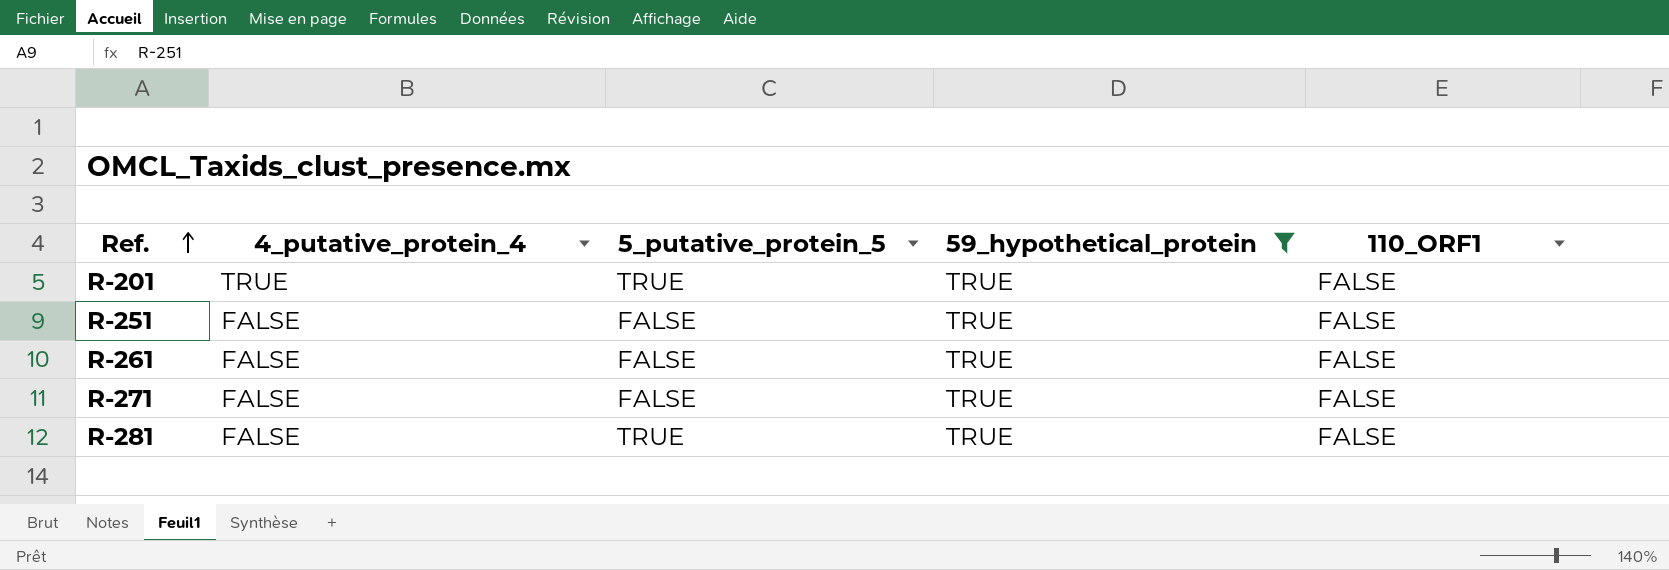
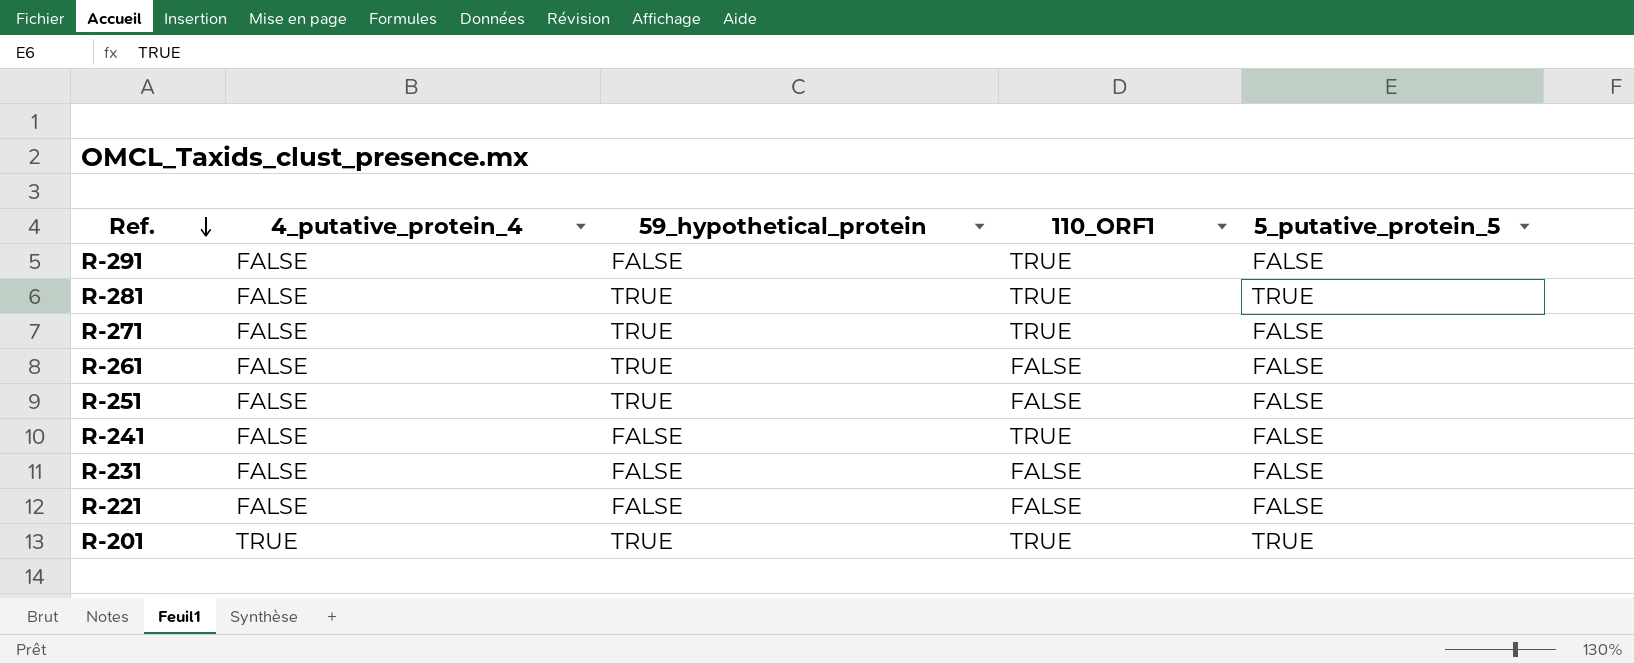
filter: 59_hypothetical_protein = TRUE -> none
row order: Ref. ascending -> Ref. descending
column 5_putative_protein_5 | position: 3 -> 5
R-281 | 110_ORF1: FALSE -> TRUE
R-271 | 110_ORF1: FALSE -> TRUE
R-201 | 110_ORF1: FALSE -> TRUE

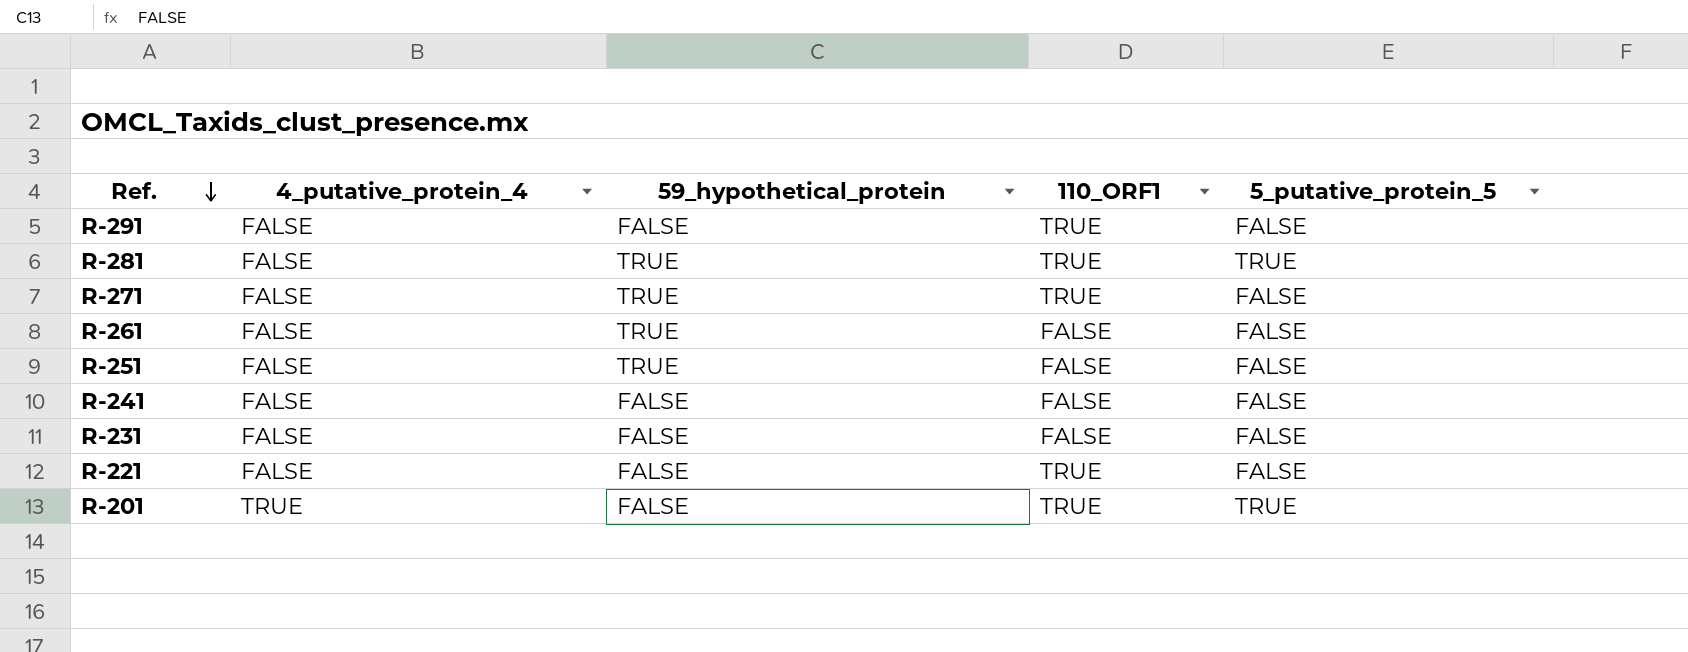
R-241 | 110_ORF1: TRUE -> FALSE
R-221 | 110_ORF1: FALSE -> TRUE
R-201 | 59_hypothetical_protein: TRUE -> FALSE

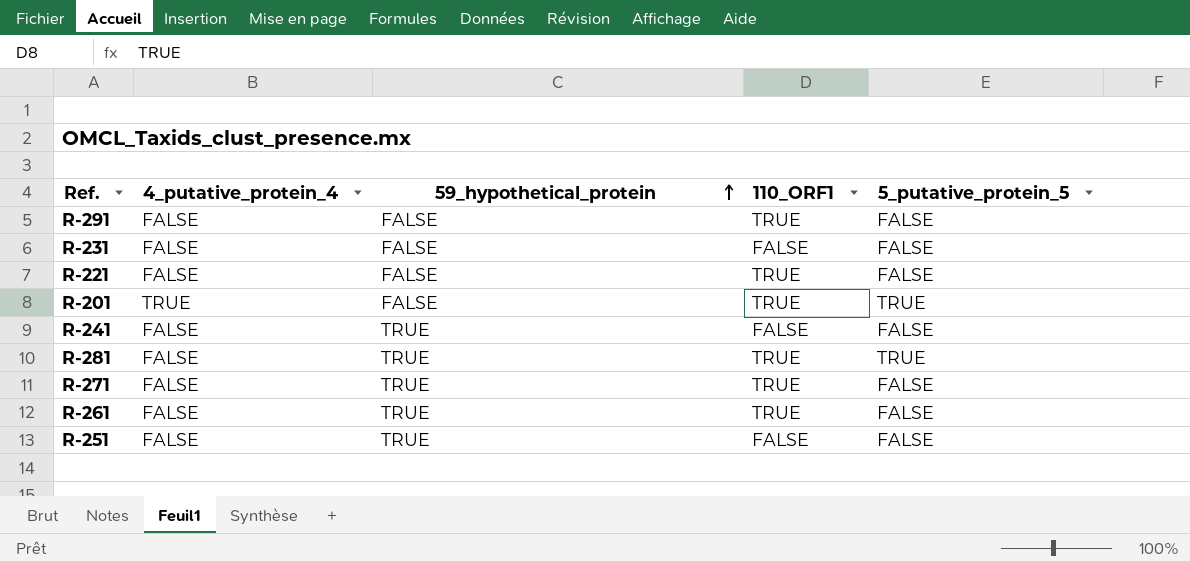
row order: Ref. descending -> 59_hypothetical_protein ascending
R-241 | 59_hypothetical_protein: FALSE -> TRUE
R-261 | 110_ORF1: FALSE -> TRUE

